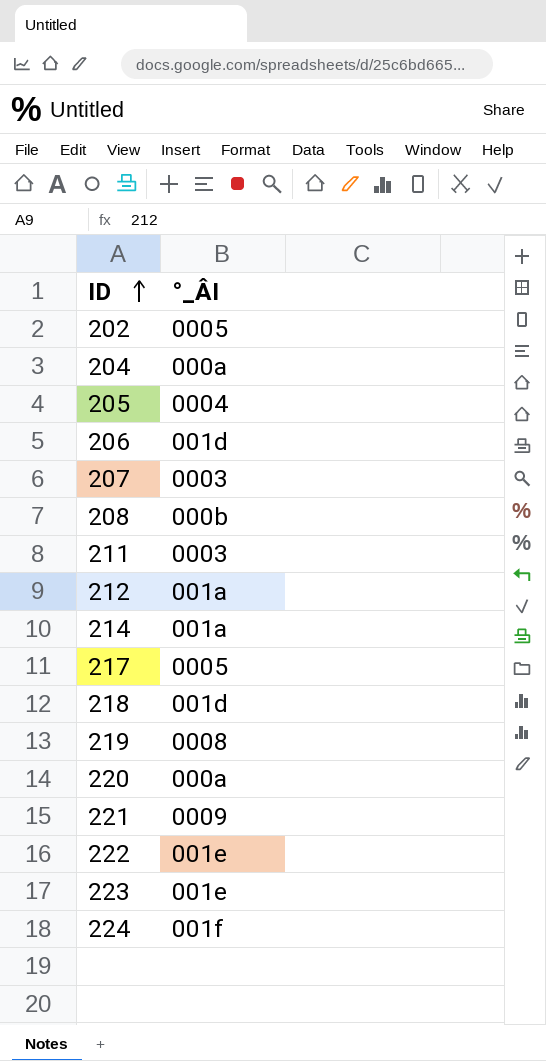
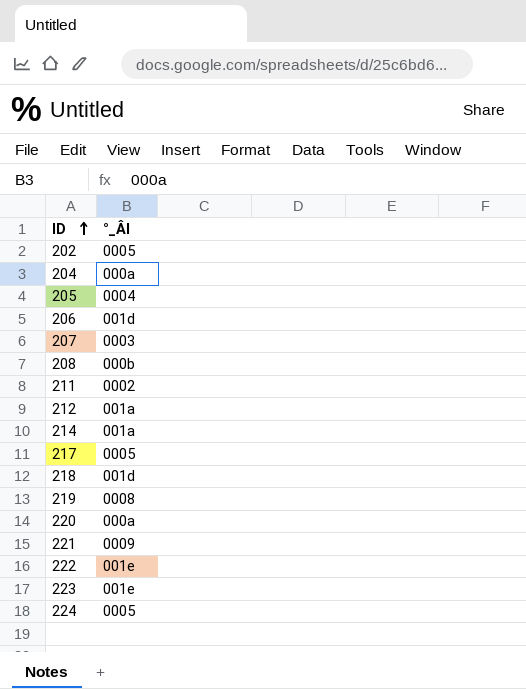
211 | °_ÂI: 0003 -> 0002
224 | °_ÂI: 001f -> 0005

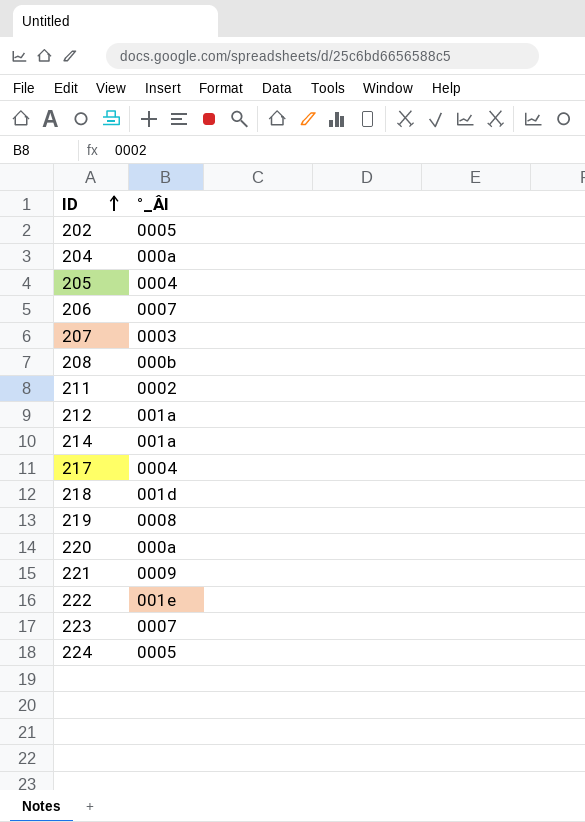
206 | °_ÂI: 001d -> 0007
217 | °_ÂI: 0005 -> 0004
223 | °_ÂI: 001e -> 0007

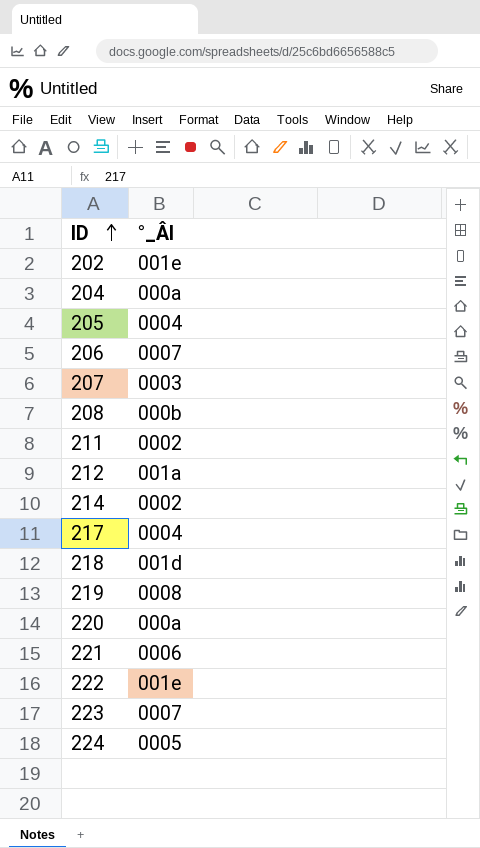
202 | °_ÂI: 0005 -> 001e
214 | °_ÂI: 001a -> 0002
221 | °_ÂI: 0009 -> 0006

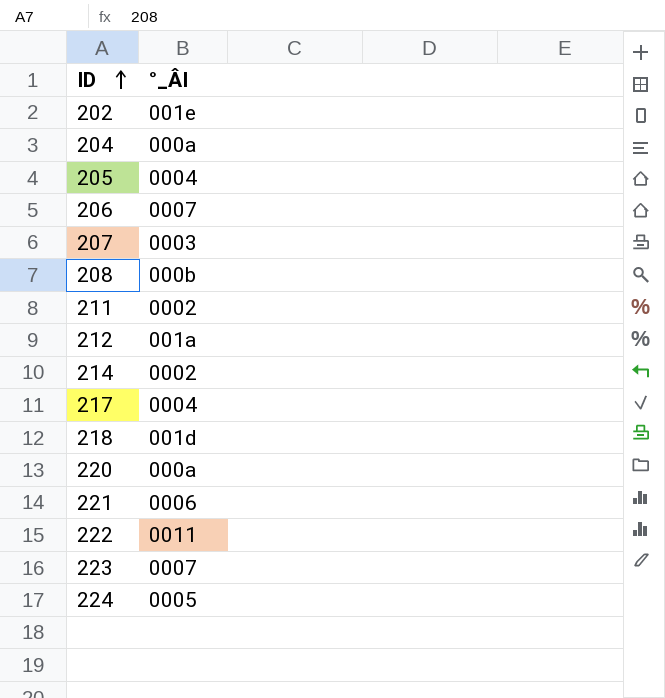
row 219: 0008 -> none
222 | °_ÂI: 001e -> 0011

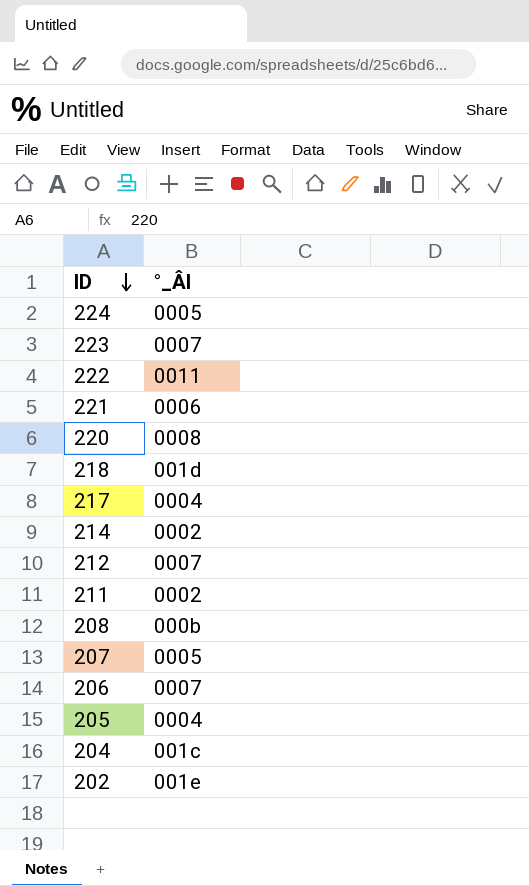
row order: ID ascending -> ID descending
220 | °_ÂI: 000a -> 0008
212 | °_ÂI: 001a -> 0007
207 | °_ÂI: 0003 -> 0005
204 | °_ÂI: 000a -> 001c

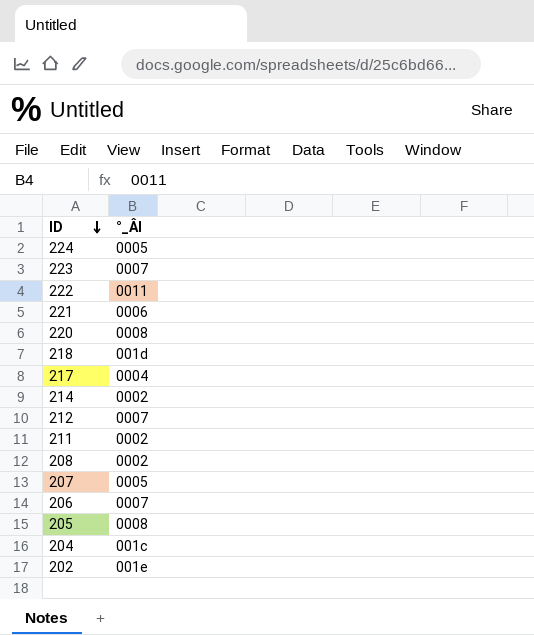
208 | °_ÂI: 000b -> 0002
205 | °_ÂI: 0004 -> 0008

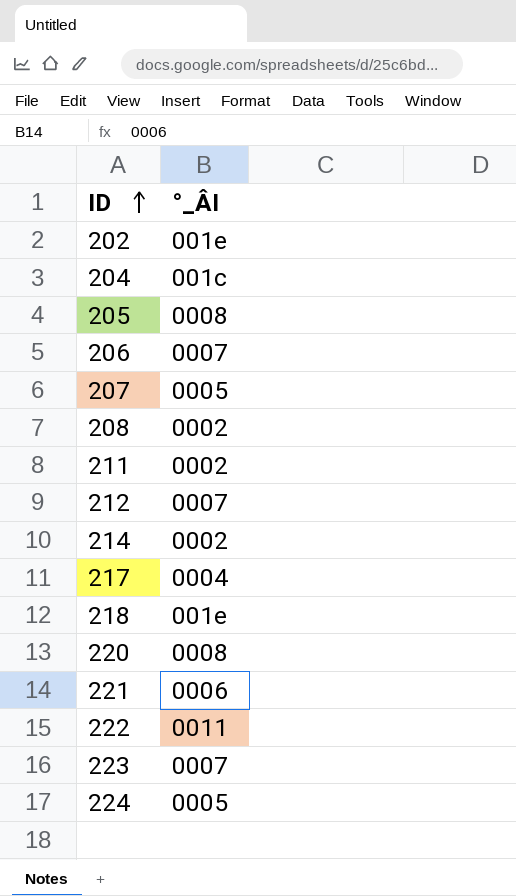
row order: ID descending -> ID ascending
218 | °_ÂI: 001d -> 001e

